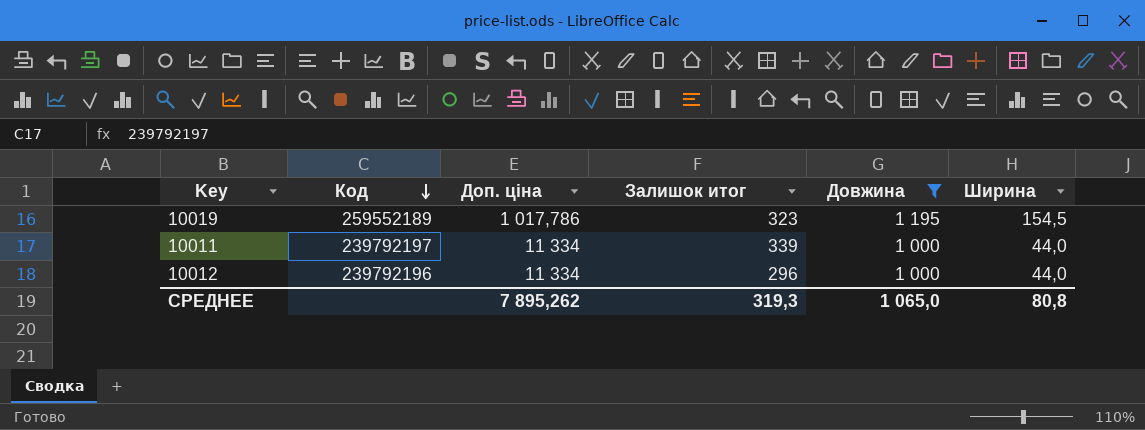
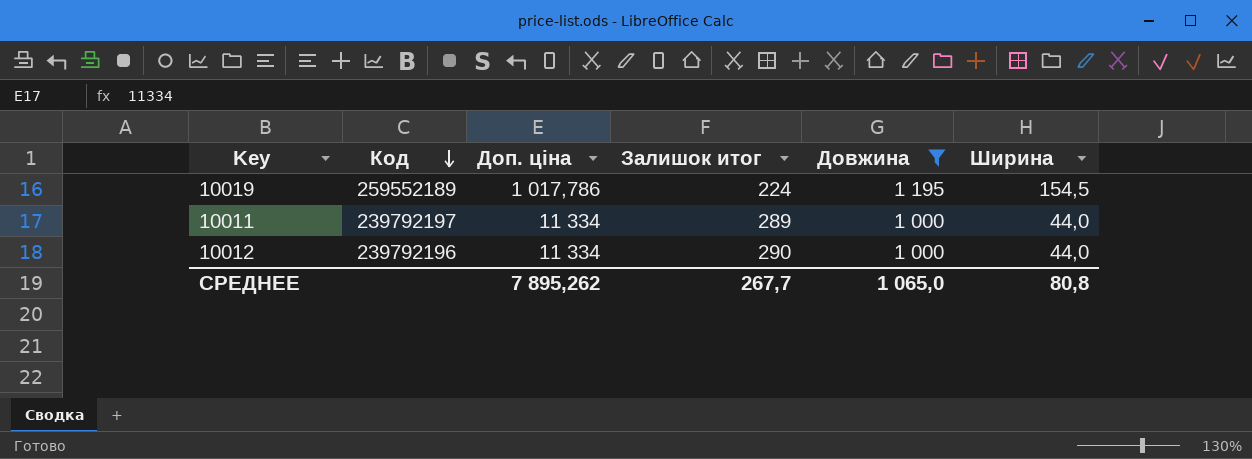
10019 | Залишок итог: 323 -> 224
10011 | Залишок итог: 339 -> 289
10012 | Залишок итог: 296 -> 290
СРЕДНЕЕ | Залишок итог: 319,3 -> 267,7

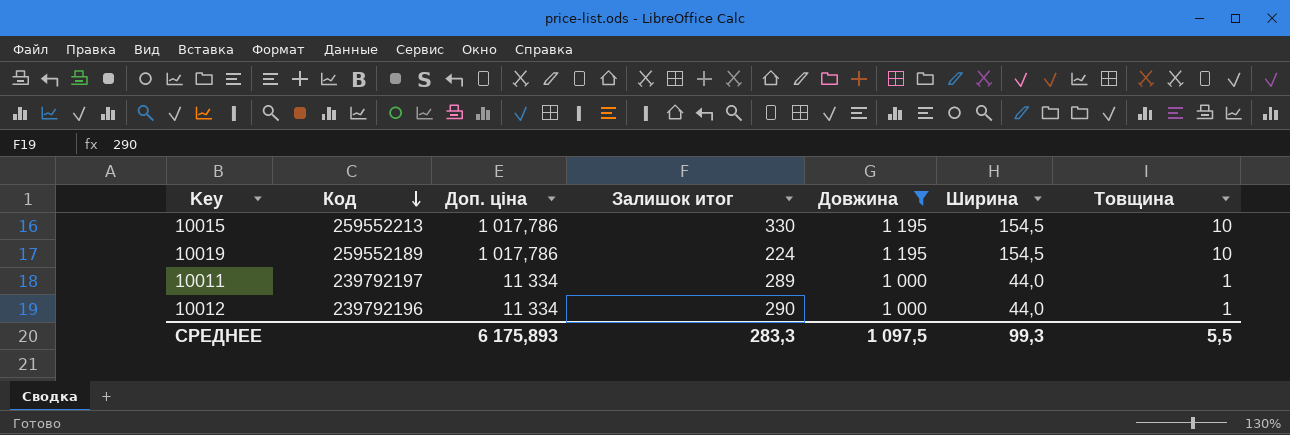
column Товщина | position: none -> 7
row 10015: none -> 259552213 | 1 017,786 | 330 | 1 195 | 154,5 | 10
СРЕДНЕЕ | Доп. ціна: 7 895,262 -> 6 175,893
СРЕДНЕЕ | Залишок итог: 267,7 -> 283,3
СРЕДНЕЕ | Довжина: 1 065,0 -> 1 097,5
СРЕДНЕЕ | Ширина: 80,8 -> 99,3

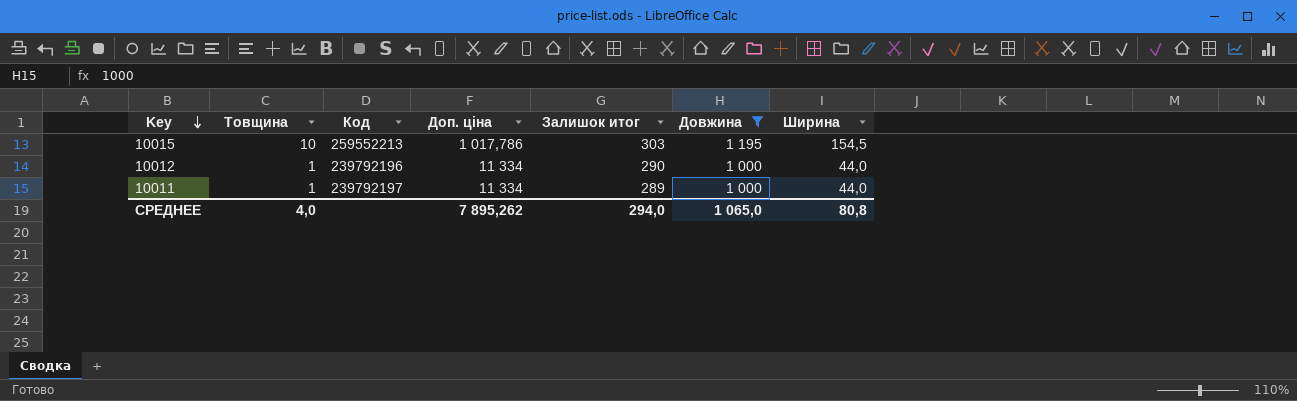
row order: Код descending -> Key descending
column Товщина | position: 7 -> 2
row 10019: 259552189 | 1 017,786 | 224 | 1 195 | 154,5 | 10 -> none
10015 | Залишок итог: 330 -> 303
СРЕДНЕЕ | Товщина: 5,5 -> 4,0
СРЕДНЕЕ | Доп. ціна: 6 175,893 -> 7 895,262
СРЕДНЕЕ | Залишок итог: 283,3 -> 294,0
СРЕДНЕЕ | Довжина: 1 097,5 -> 1 065,0
СРЕДНЕЕ | Ширина: 99,3 -> 80,8

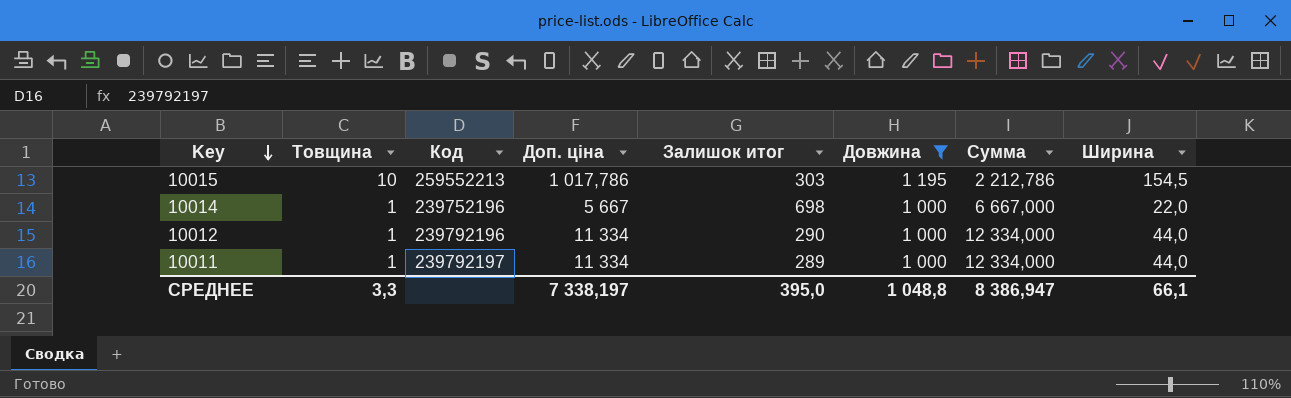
column Сумма | formula: none -> [Доп. ціна] + [Довжина]
row 10014: none -> 1 | 239752196 | 5 667 | 698 | 1 000 | 6 667,000 | 22,0
СРЕДНЕЕ | Товщина: 4,0 -> 3,3
СРЕДНЕЕ | Доп. ціна: 7 895,262 -> 7 338,197
СРЕДНЕЕ | Залишок итог: 294,0 -> 395,0
СРЕДНЕЕ | Довжина: 1 065,0 -> 1 048,8
СРЕДНЕЕ | Ширина: 80,8 -> 66,1

